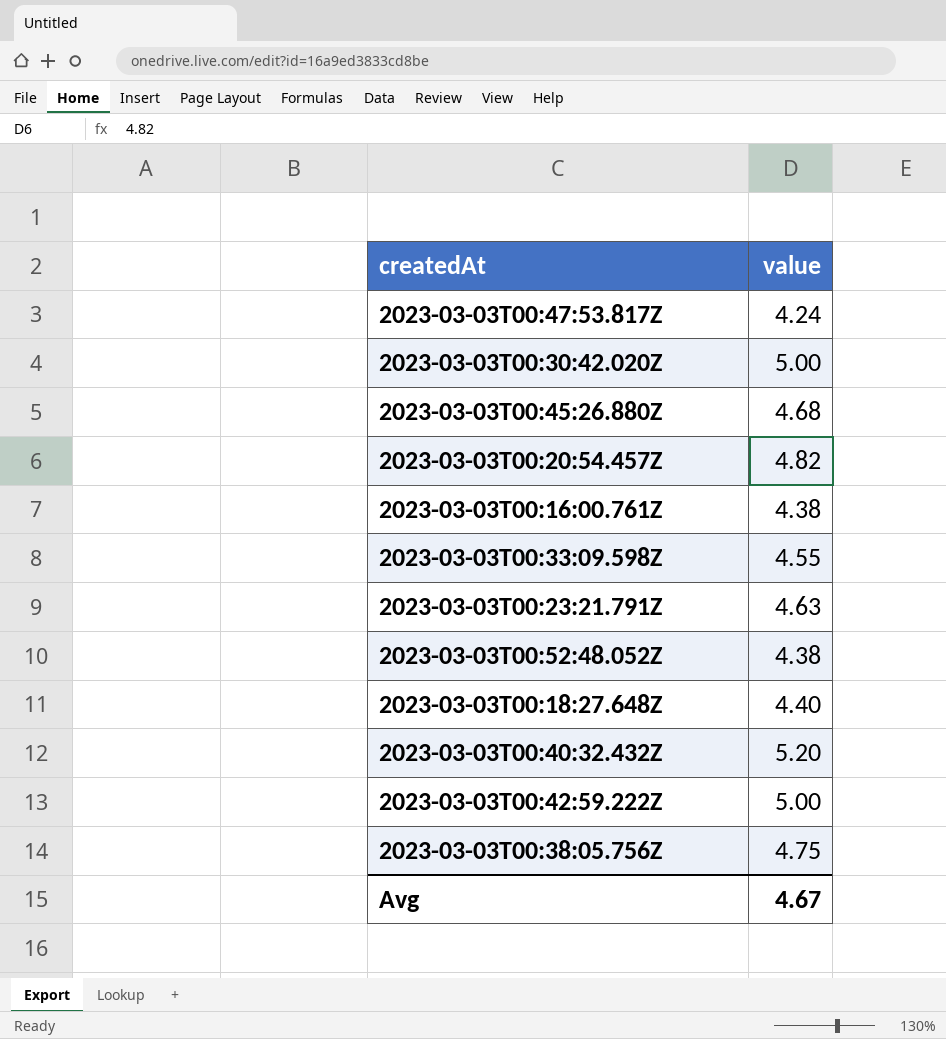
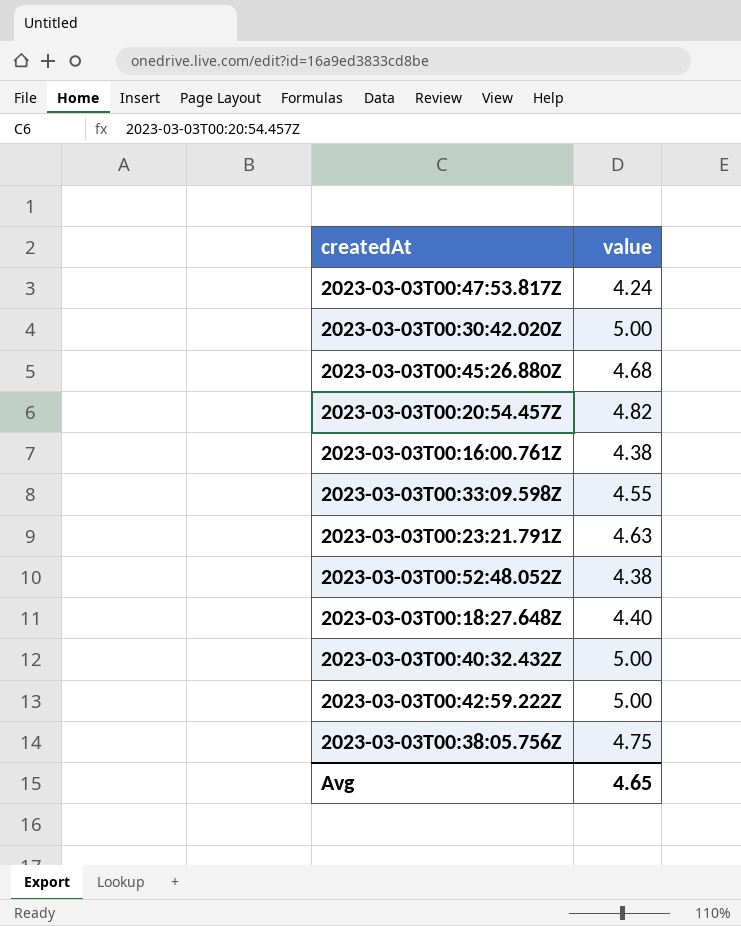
2023-03-03T00:40:32.432Z | value: 5.20 -> 5.00
Avg | value: 4.67 -> 4.65

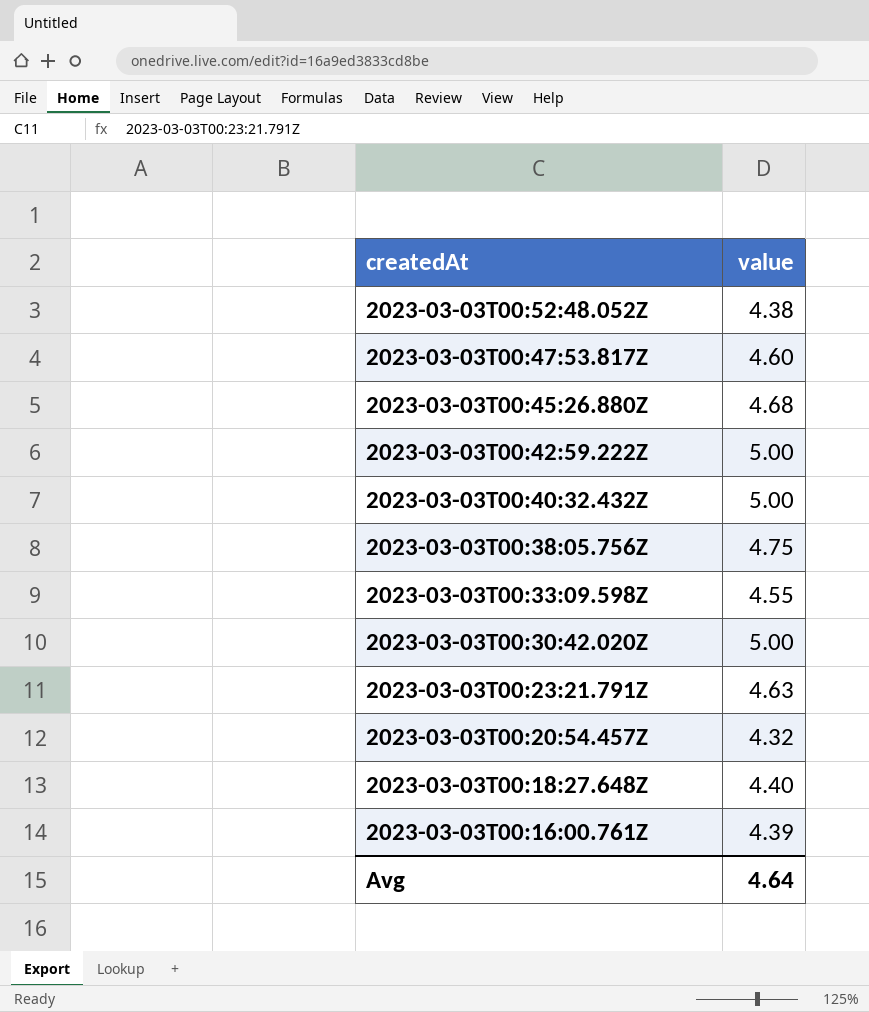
row order: none -> createdAt descending
2023-03-03T00:47:53.817Z | value: 4.24 -> 4.60
2023-03-03T00:20:54.457Z | value: 4.82 -> 4.32
2023-03-03T00:16:00.761Z | value: 4.38 -> 4.39
Avg | value: 4.65 -> 4.64

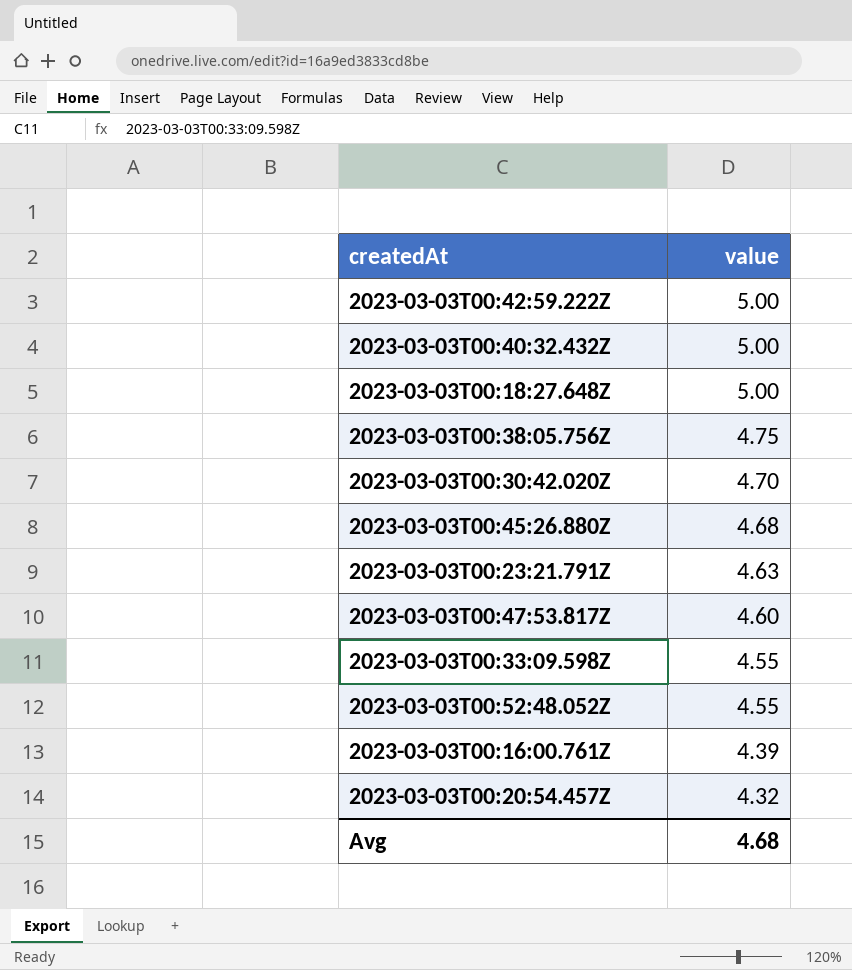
row order: createdAt descending -> value descending
2023-03-03T00:18:27.648Z | value: 4.40 -> 5.00
2023-03-03T00:30:42.020Z | value: 5.00 -> 4.70
2023-03-03T00:52:48.052Z | value: 4.38 -> 4.55
Avg | value: 4.64 -> 4.68

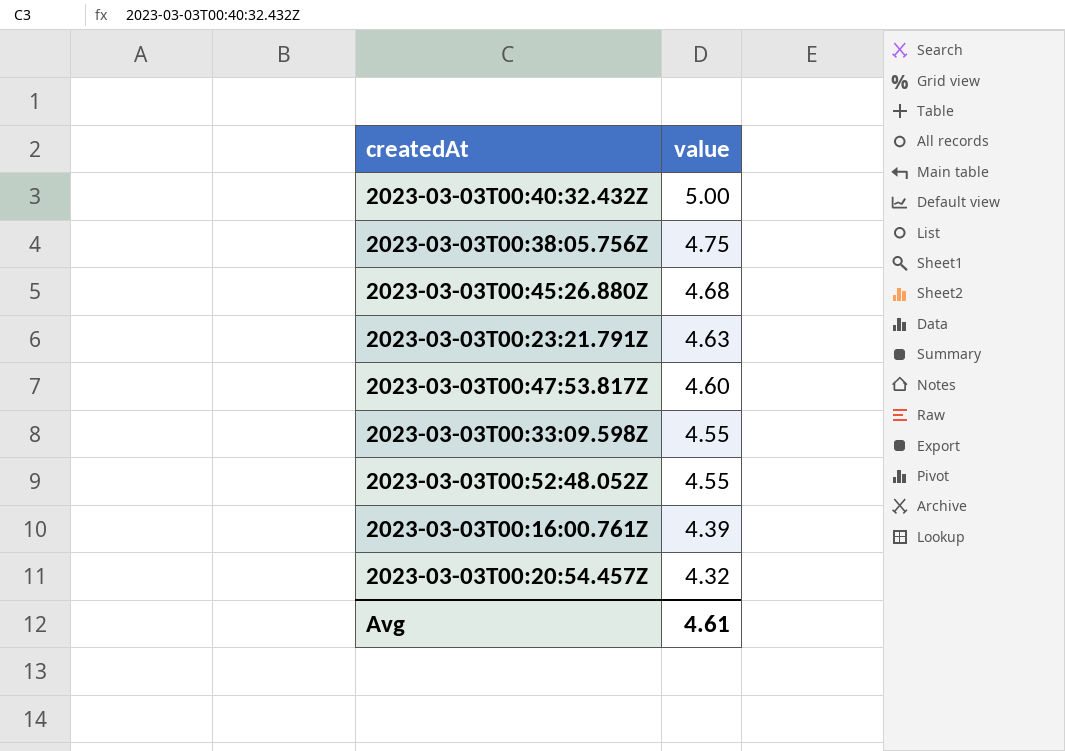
row 2023-03-03T00:42:59.222Z: 5.00 -> none
row 2023-03-03T00:18:27.648Z: 5.00 -> none
row 2023-03-03T00:30:42.020Z: 4.70 -> none
Avg | value: 4.68 -> 4.61

